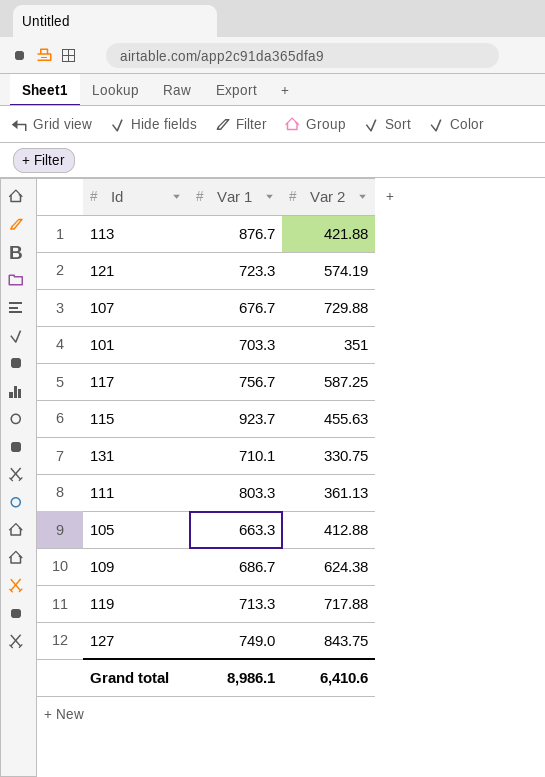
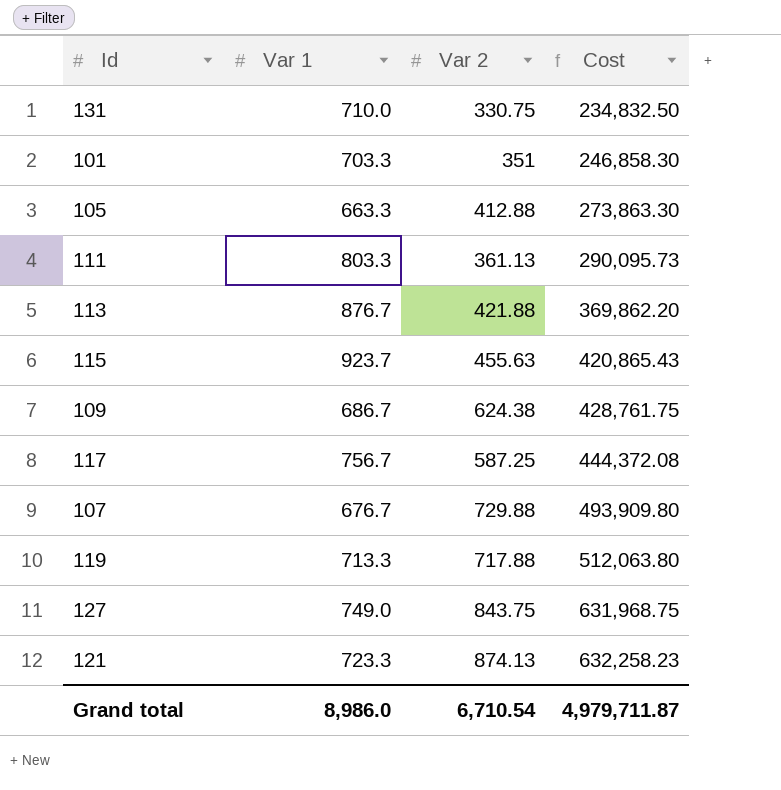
row order: none -> Cost ascending
column Cost | formula: none -> [Var 1] * [Var 2]
131 | Var 1: 710.1 -> 710.0
121 | Var 2: 574.19 -> 874.13
Grand total | Var 1: 8,986.1 -> 8,986.0
Grand total | Var 2: 6,410.6 -> 6,710.54

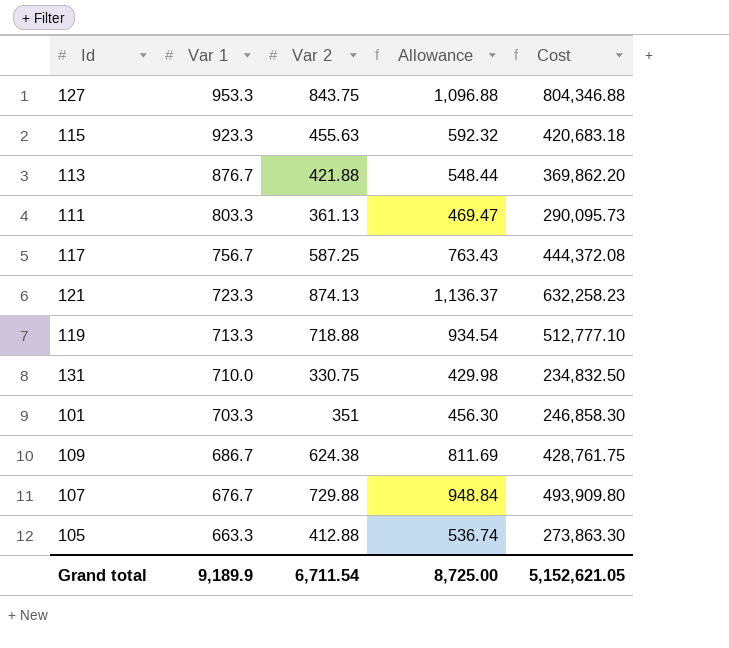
row order: Cost ascending -> Var 1 descending
column Allowance | formula: none -> [Var 2] * 1.3
127 | Var 1: 749.0 -> 953.3
127 | Cost: 631,968.75 -> 804,346.88
115 | Var 1: 923.7 -> 923.3
115 | Cost: 420,865.43 -> 420,683.18
119 | Var 2: 717.88 -> 718.88
119 | Cost: 512,063.80 -> 512,777.10
Grand total | Var 1: 8,986.0 -> 9,189.9
Grand total | Var 2: 6,710.54 -> 6,711.54
Grand total | Cost: 4,979,711.87 -> 5,152,621.05

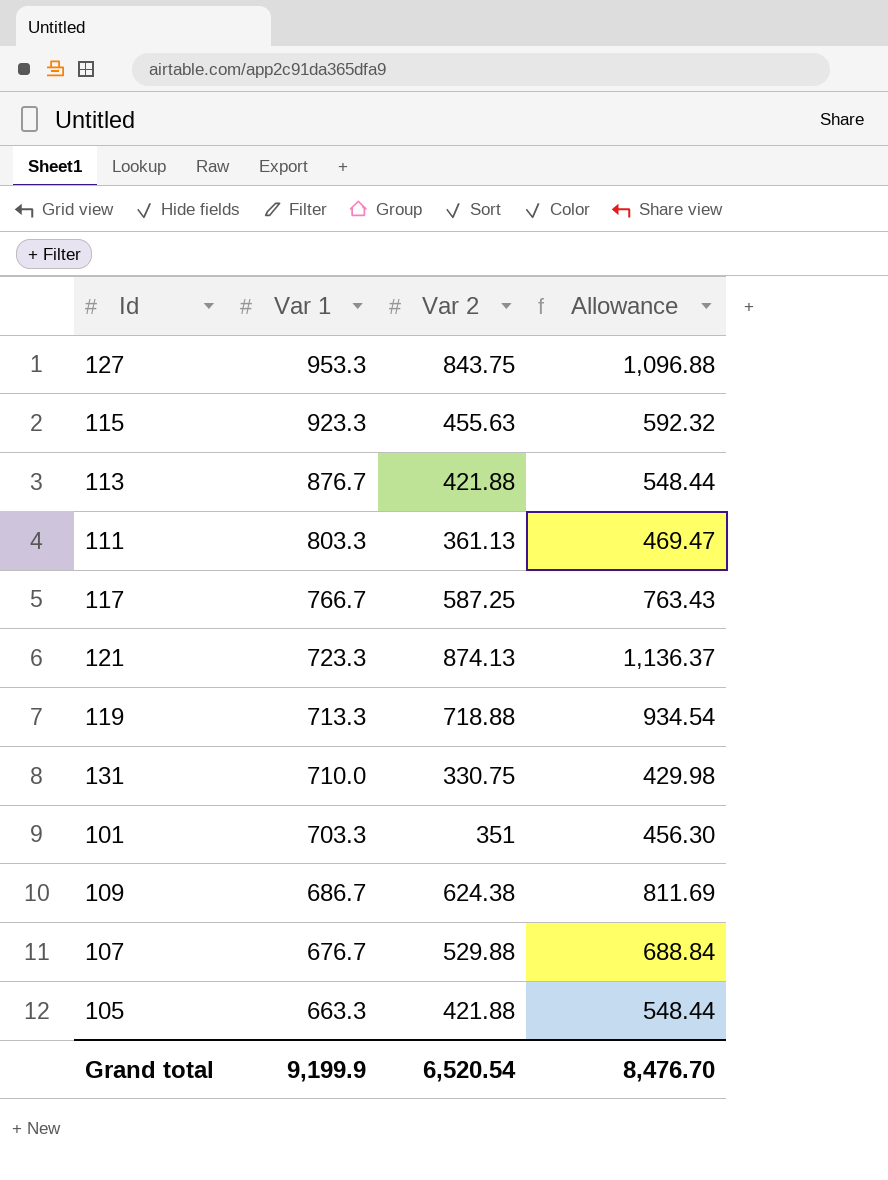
column Cost | formula: [Var 1] * [Var 2] -> none
117 | Var 1: 756.7 -> 766.7
107 | Var 2: 729.88 -> 529.88
107 | Allowance: 948.84 -> 688.84
105 | Var 2: 412.88 -> 421.88
105 | Allowance: 536.74 -> 548.44
Grand total | Var 1: 9,189.9 -> 9,199.9
Grand total | Var 2: 6,711.54 -> 6,520.54
Grand total | Allowance: 8,725.00 -> 8,476.70

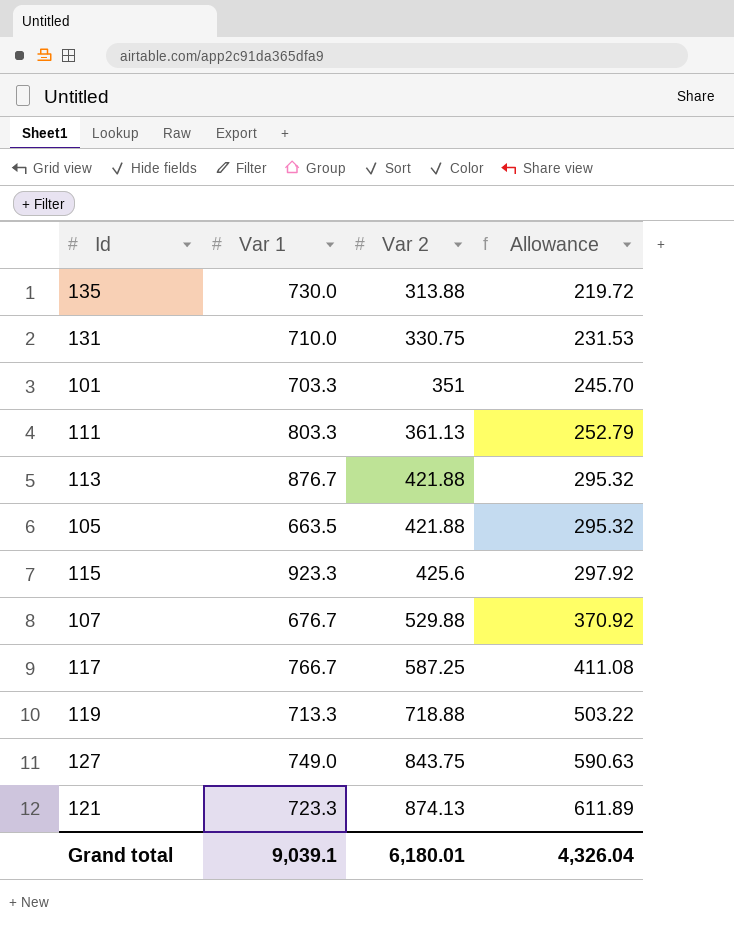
row order: Var 1 descending -> Var 2 ascending
column Allowance | formula: [Var 2] * 1.3 -> [Var 2] * 0.7
row 109: 686.7 | 624.38 | 811.69 -> none
row 135: none -> 730.0 | 313.88 | 219.72
105 | Var 1: 663.3 -> 663.5
115 | Var 2: 455.63 -> 425.6
127 | Var 1: 953.3 -> 749.0
Grand total | Var 1: 9,199.9 -> 9,039.1
Grand total | Var 2: 6,520.54 -> 6,180.01
Grand total | Allowance: 8,476.70 -> 4,326.04

